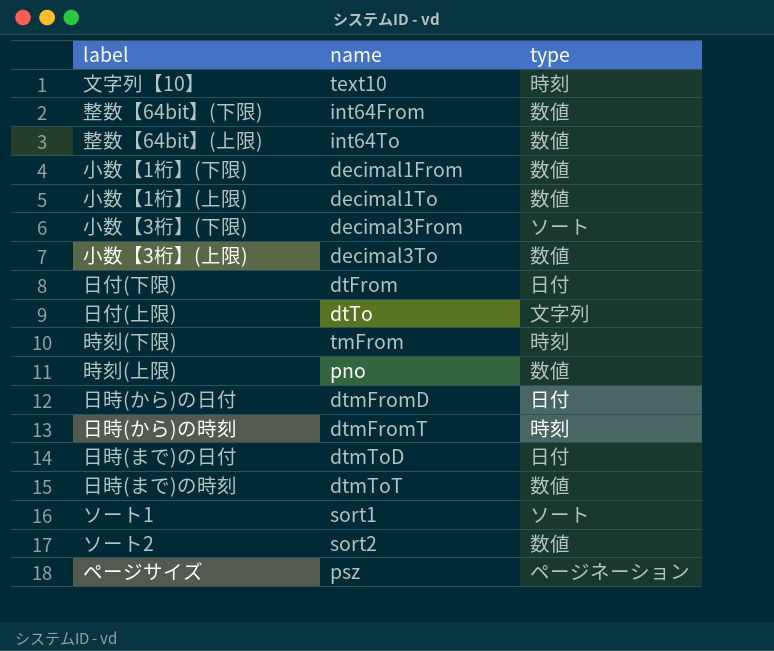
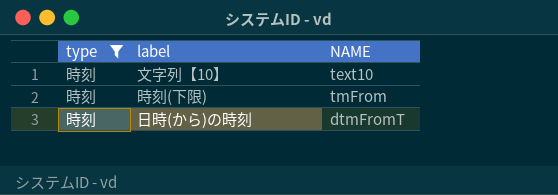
filter: none -> type = 時刻
column type | position: 3 -> 1
column name: name -> NAME

